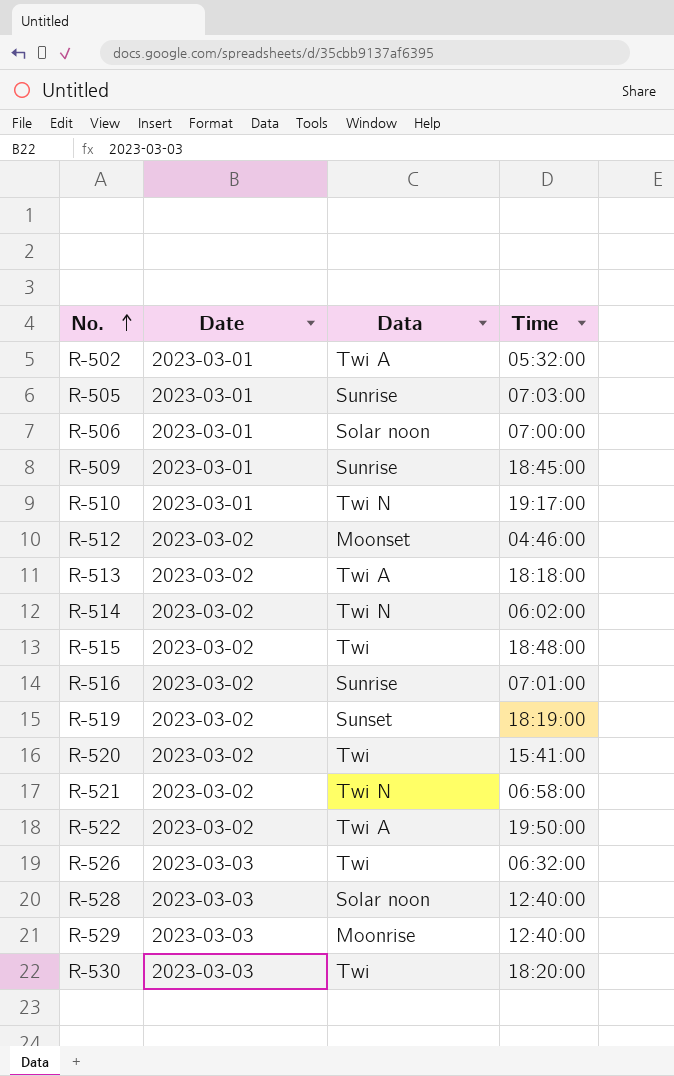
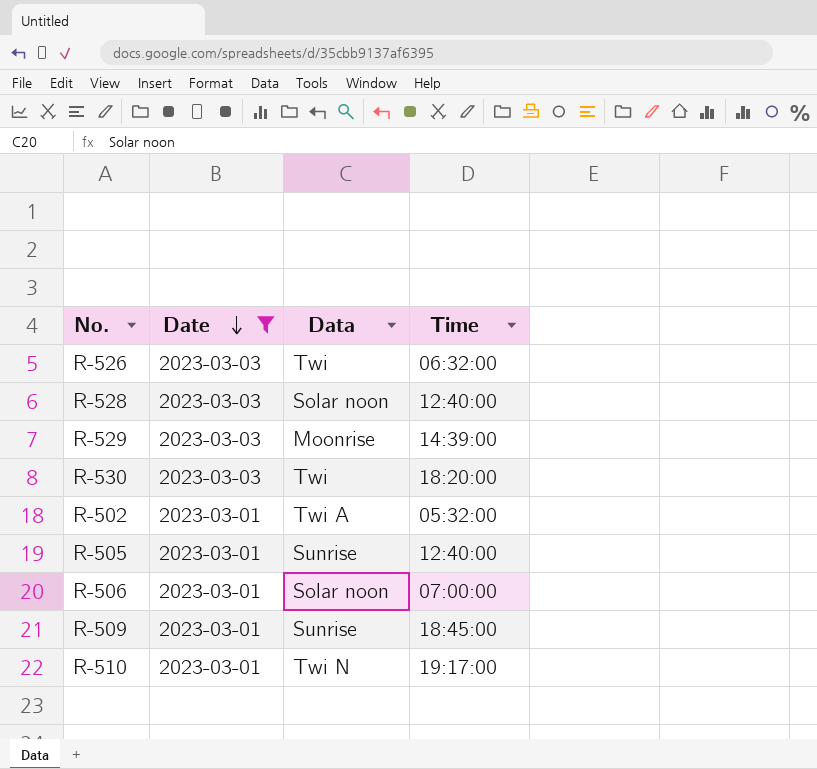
filter: none -> Date != 2023-03-02
row order: No. ascending -> Date descending
R-529 | Time: 12:40:00 -> 14:39:00
R-505 | Time: 07:03:00 -> 12:40:00

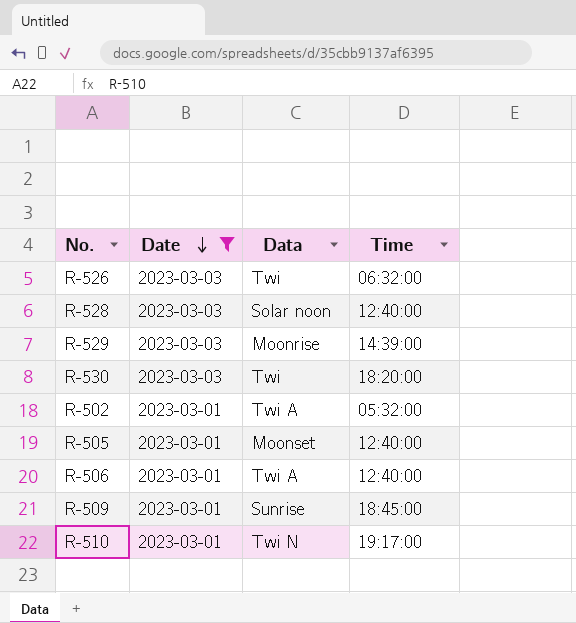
R-505 | Data: Sunrise -> Moonset
R-506 | Data: Solar noon -> Twi A
R-506 | Time: 07:00:00 -> 12:40:00

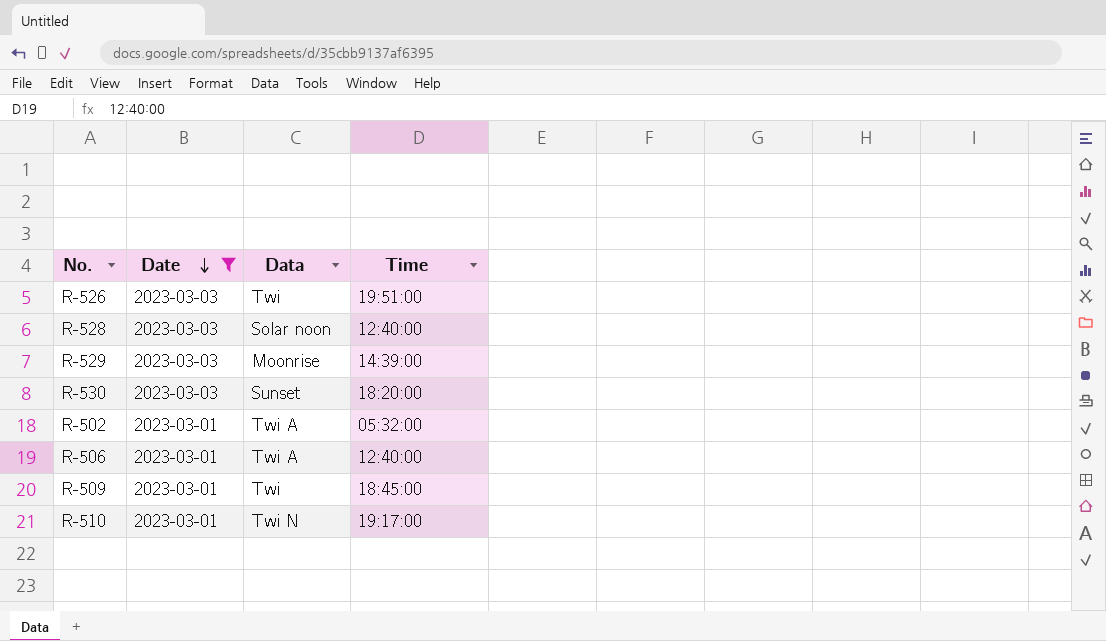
row R-505: 2023-03-01 | Moonset | 12:40:00 -> none
R-526 | Time: 06:32:00 -> 19:51:00
R-530 | Data: Twi -> Sunset
R-509 | Data: Sunrise -> Twi

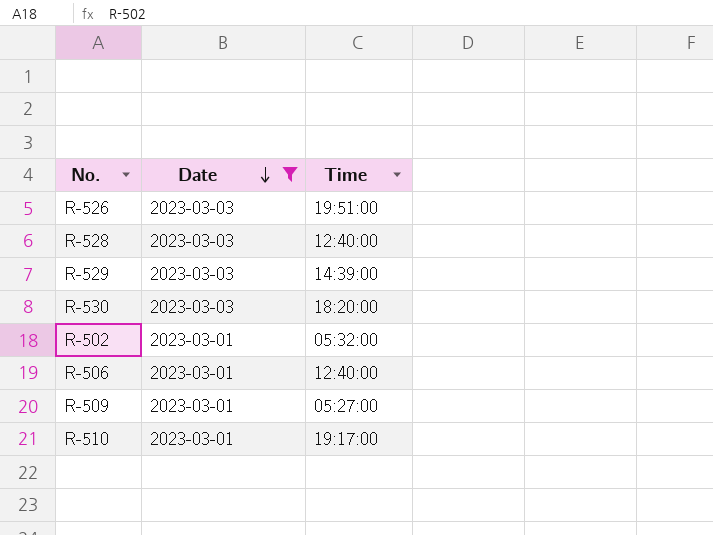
column Data | position: 3 -> none
R-509 | Time: 18:45:00 -> 05:27:00

